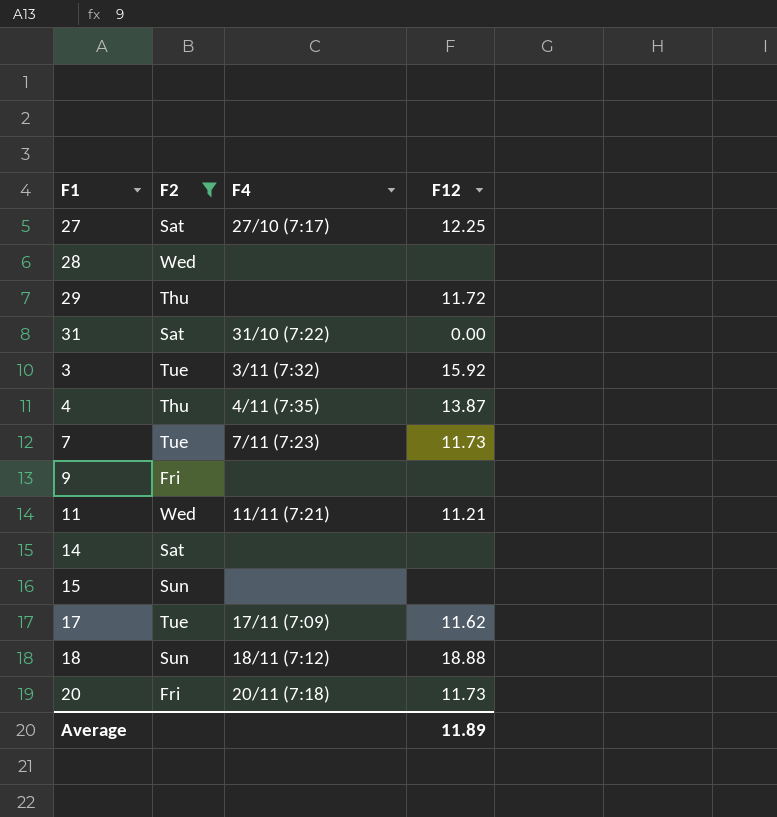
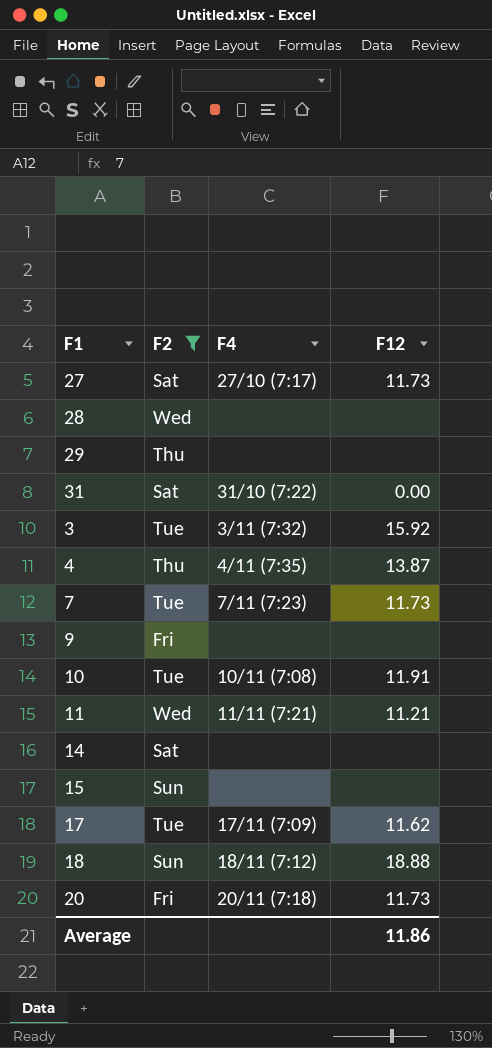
27 | F12: 12.25 -> 11.73
29 | F12: 11.72 -> none
row 10: none -> Tue | 10/11 (7:08) | 11.91
Average | F12: 11.89 -> 11.86

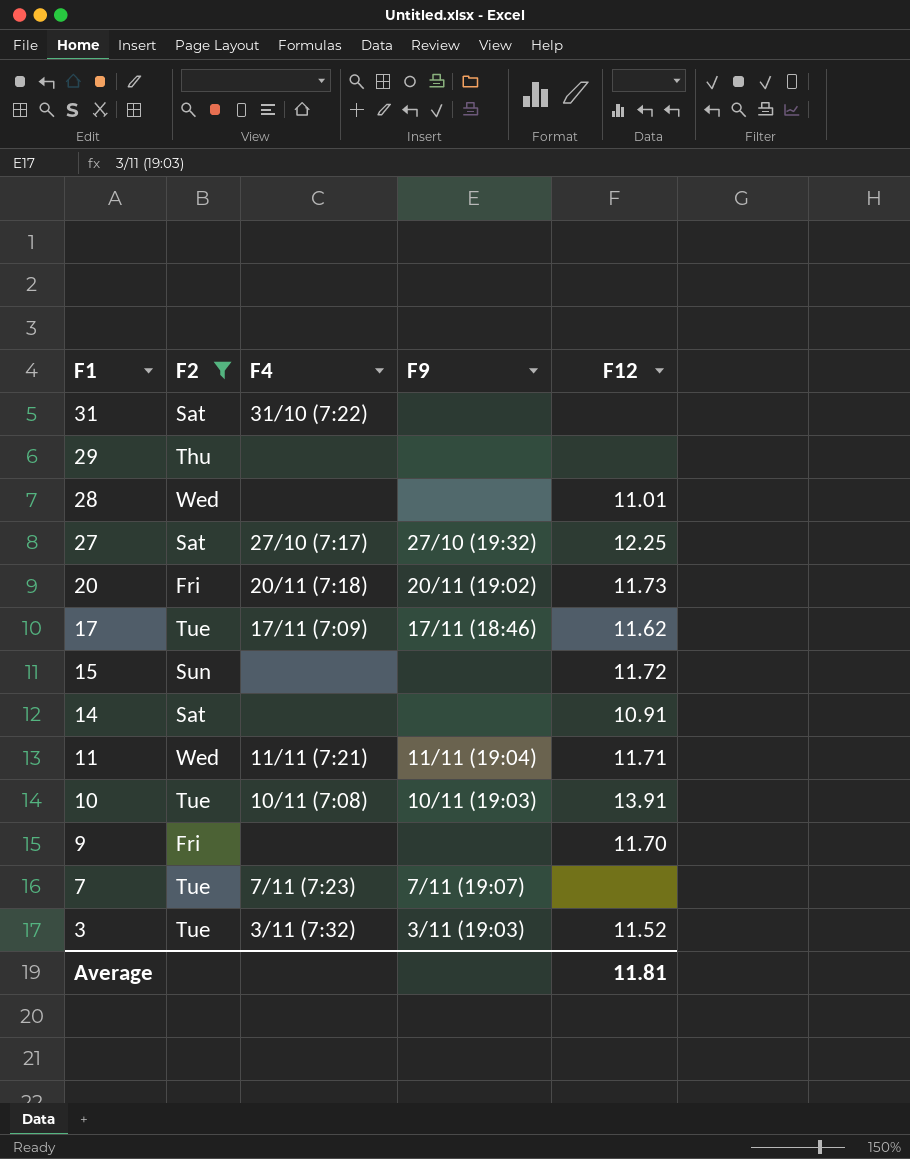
row order: none -> F1 descending
column F9 | position: none -> 4
row 4: Thu | 4/11 (7:35) | 13.87 -> none
row 18: Sun | 18/11 (7:12) | 18.88 -> none
31 | F12: 0.00 -> none
28 | F12: none -> 11.01
27 | F12: 11.73 -> 12.25
15 | F12: none -> 11.72
14 | F12: none -> 10.91
11 | F12: 11.21 -> 11.71
10 | F12: 11.91 -> 13.91
9 | F12: none -> 11.70
7 | F12: 11.73 -> none
3 | F12: 15.92 -> 11.52
Average | F12: 11.86 -> 11.81

